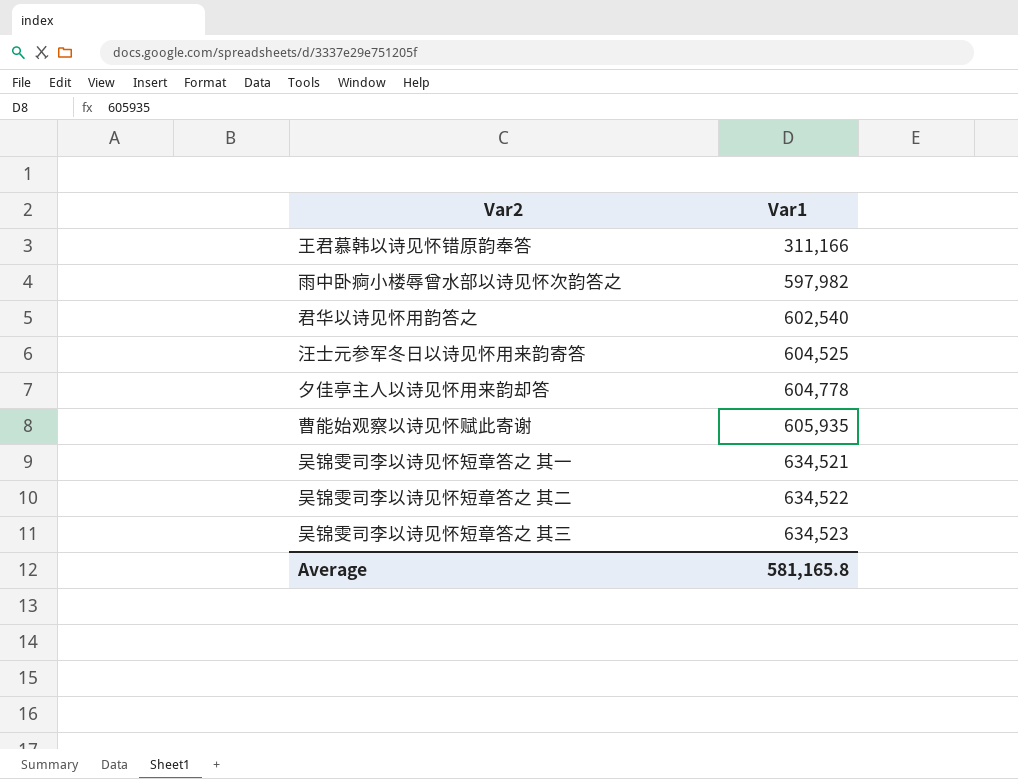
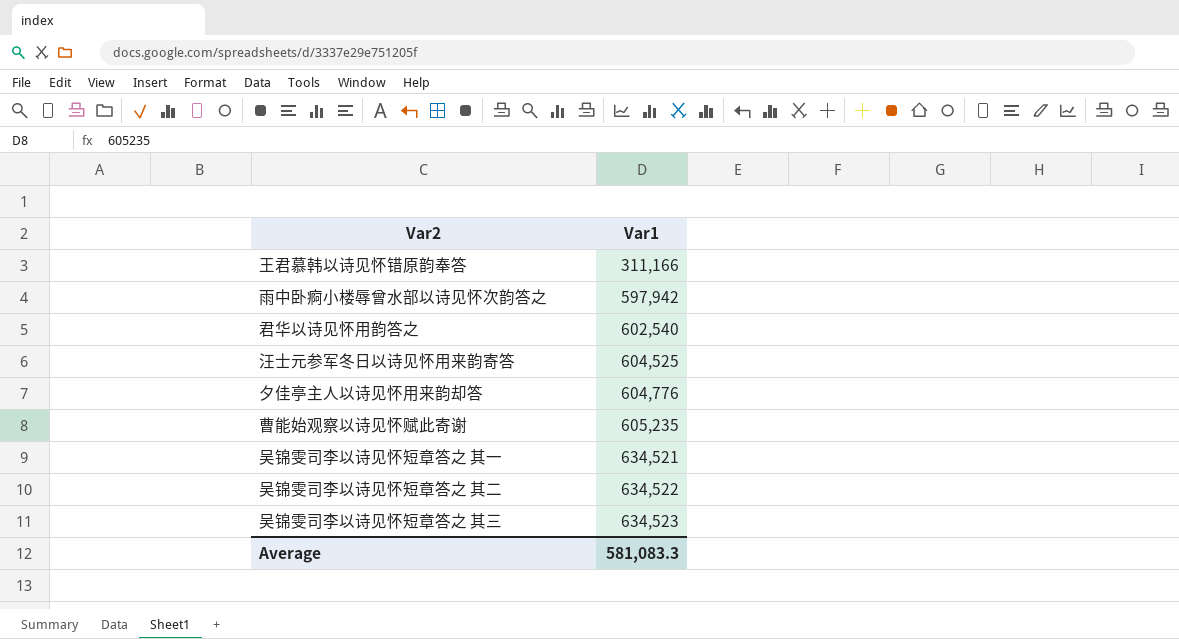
雨中卧痾小楼辱曾水部以诗见怀次韵答之 | Var1: 597,982 -> 597,942
夕佳亭主人以诗见怀用来韵却答 | Var1: 604,778 -> 604,776
曹能始观察以诗见怀赋此寄谢 | Var1: 605,935 -> 605,235
Average | Var1: 581,165.8 -> 581,083.3

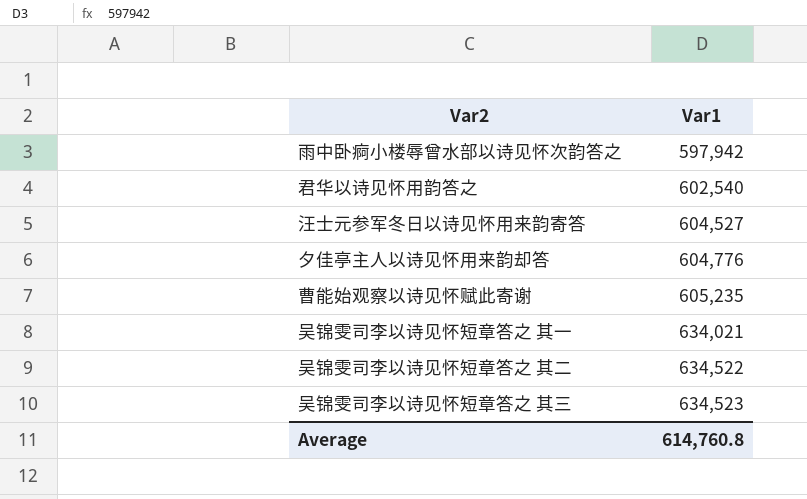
row 王君慕韩以诗见怀错原韵奉答: 311,166 -> none
汪士元参军冬日以诗见怀用来韵寄答 | Var1: 604,525 -> 604,527
吴锦雯司李以诗见怀短章答之 其一 | Var1: 634,521 -> 634,021
Average | Var1: 581,083.3 -> 614,760.8

